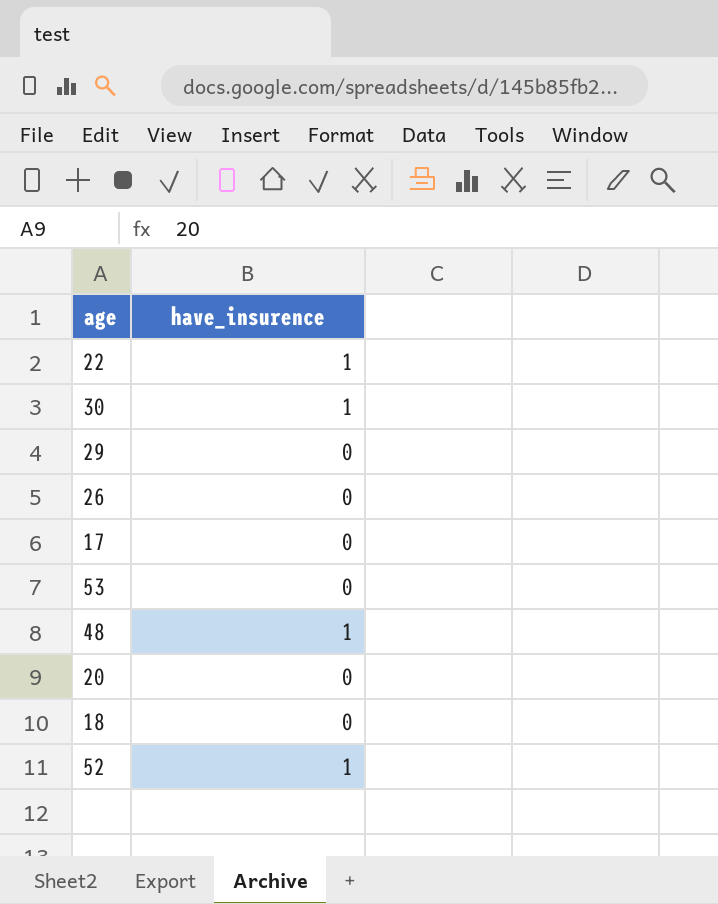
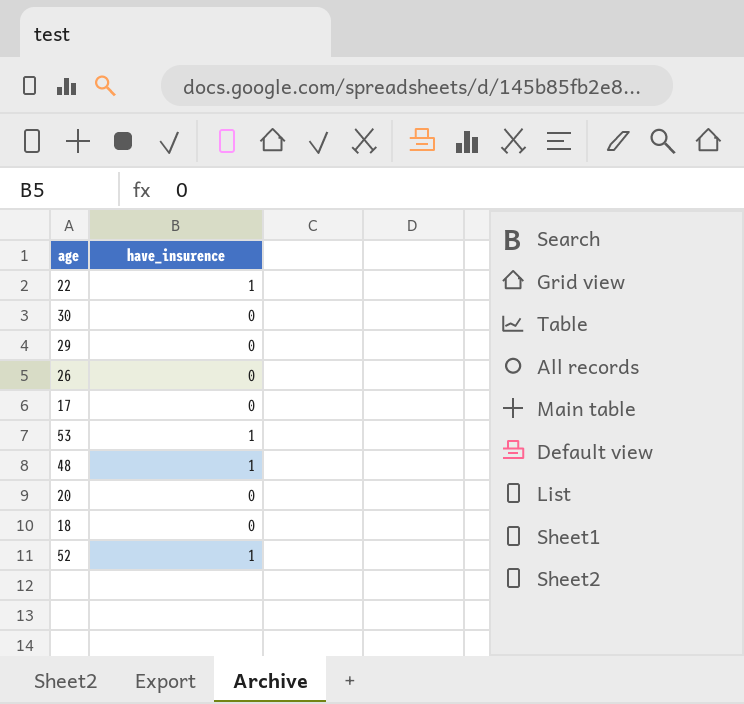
30 | have_insurence: 1 -> 0
53 | have_insurence: 0 -> 1

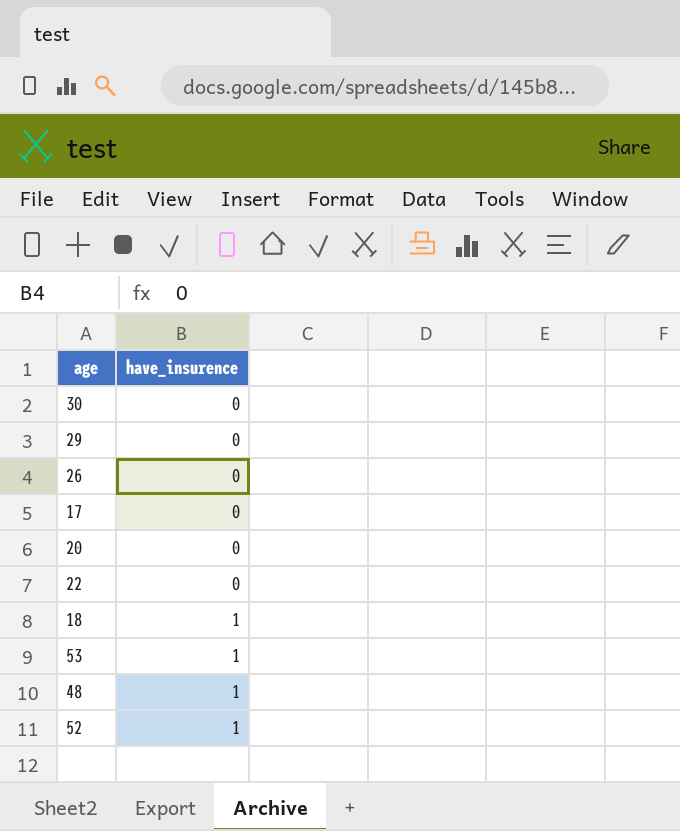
row order: none -> have_insurence ascending
22 | have_insurence: 1 -> 0
18 | have_insurence: 0 -> 1

